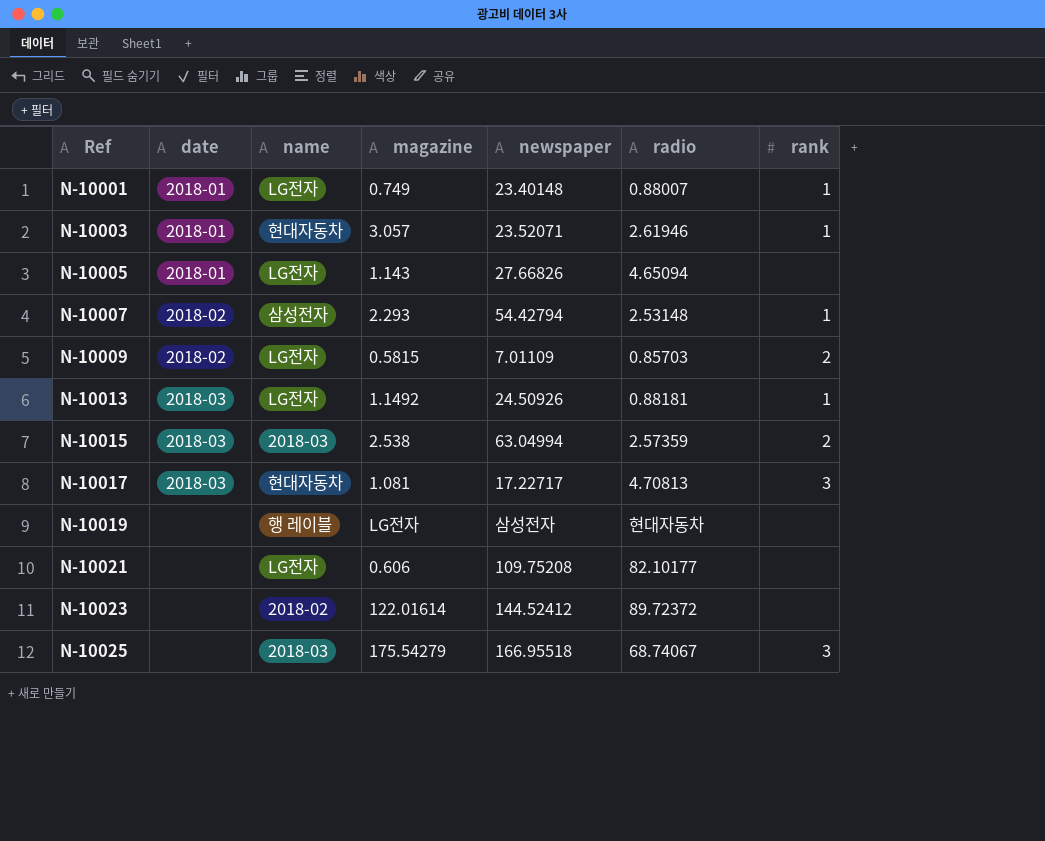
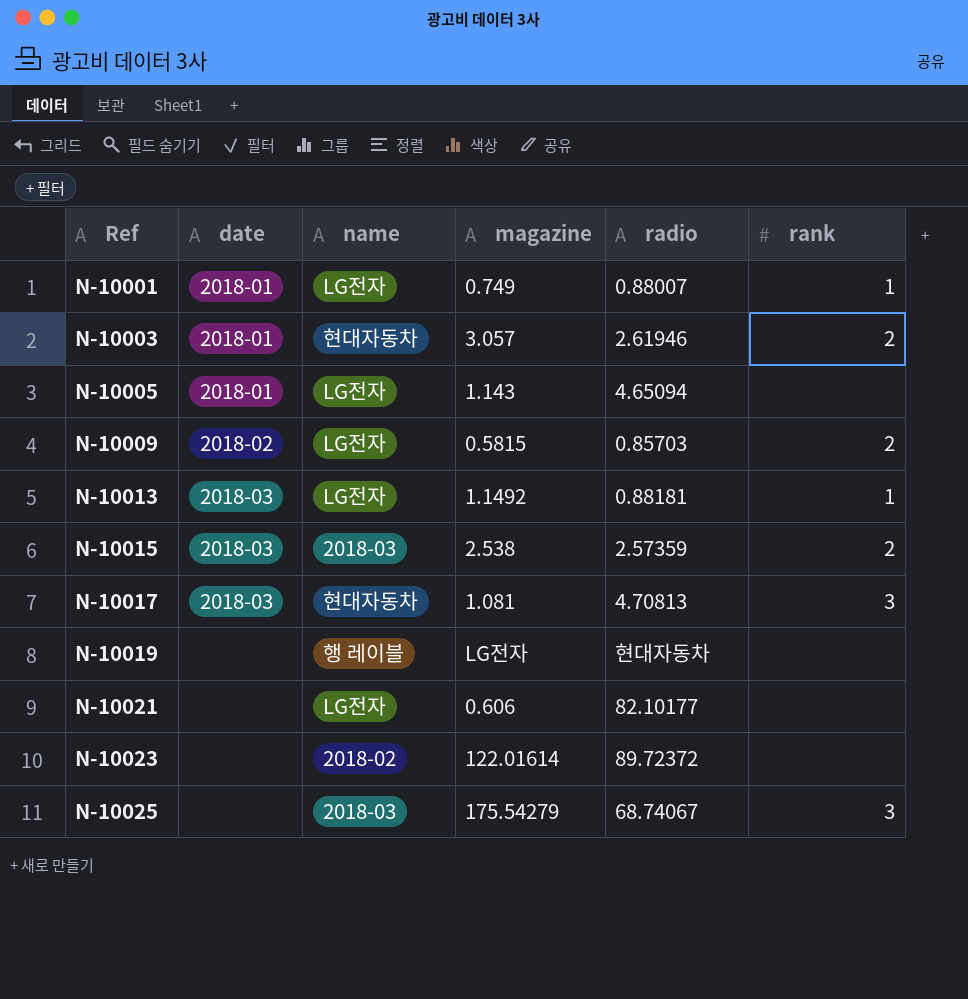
column newspaper | position: 5 -> none
row N-10007: 2018-02 | 삼성전자 | 2.293 | 54.42794 | 2.53148 | 1 -> none
N-10003 | rank: 1 -> 2

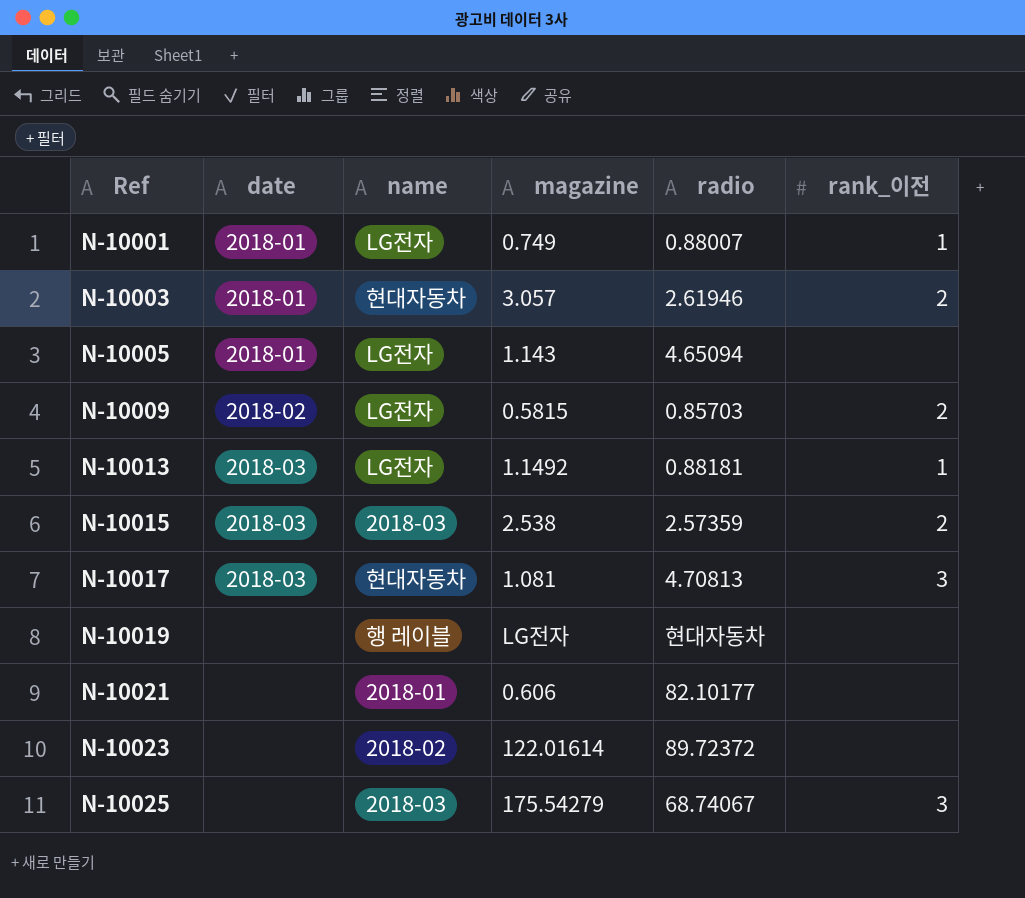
column name: rank -> rank_이전
N-10021 | name: LG전자 -> 2018-01

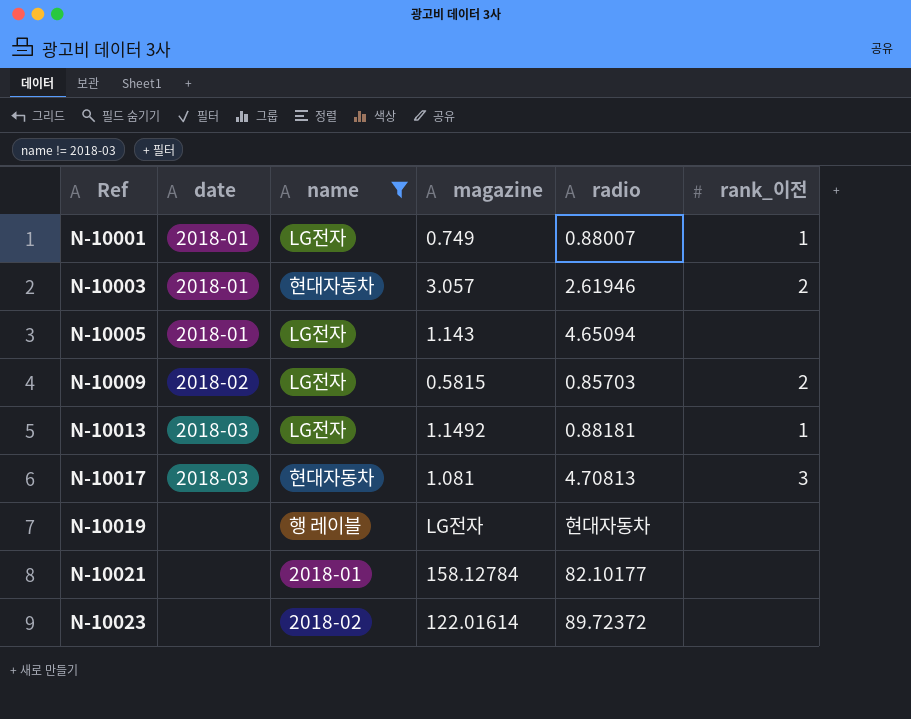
filter: none -> name != 2018-03
N-10021 | magazine: 0.606 -> 158.12784

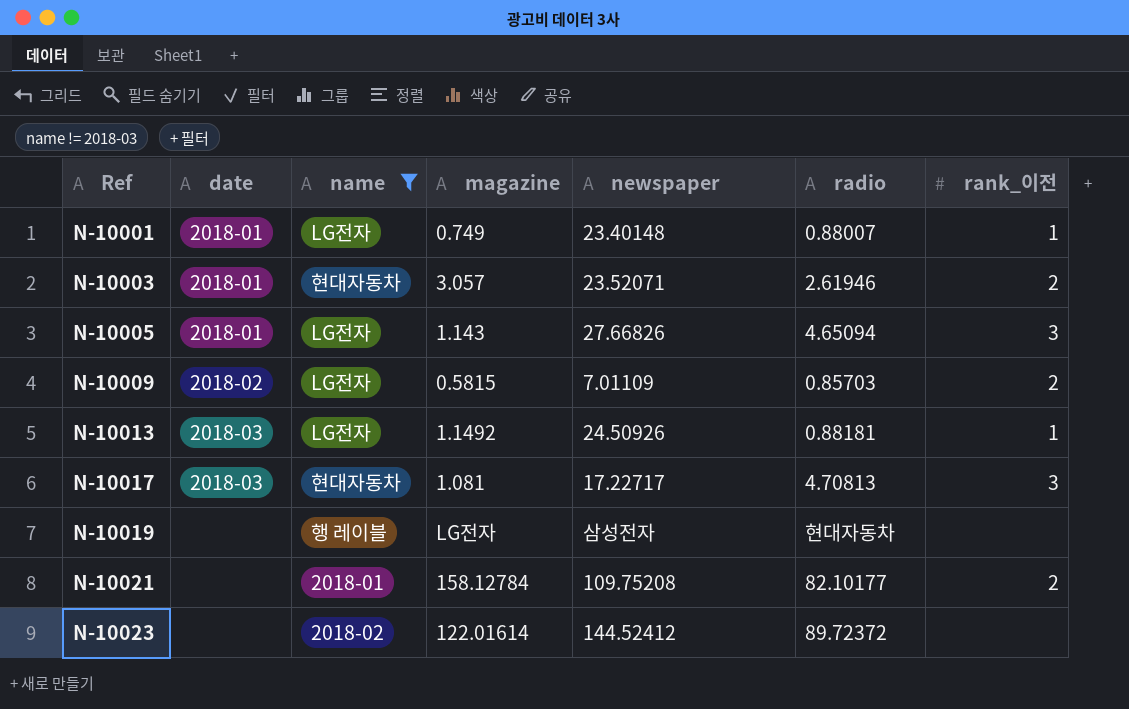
column newspaper | position: none -> 5
N-10005 | rank_이전: none -> 3
N-10021 | rank_이전: none -> 2

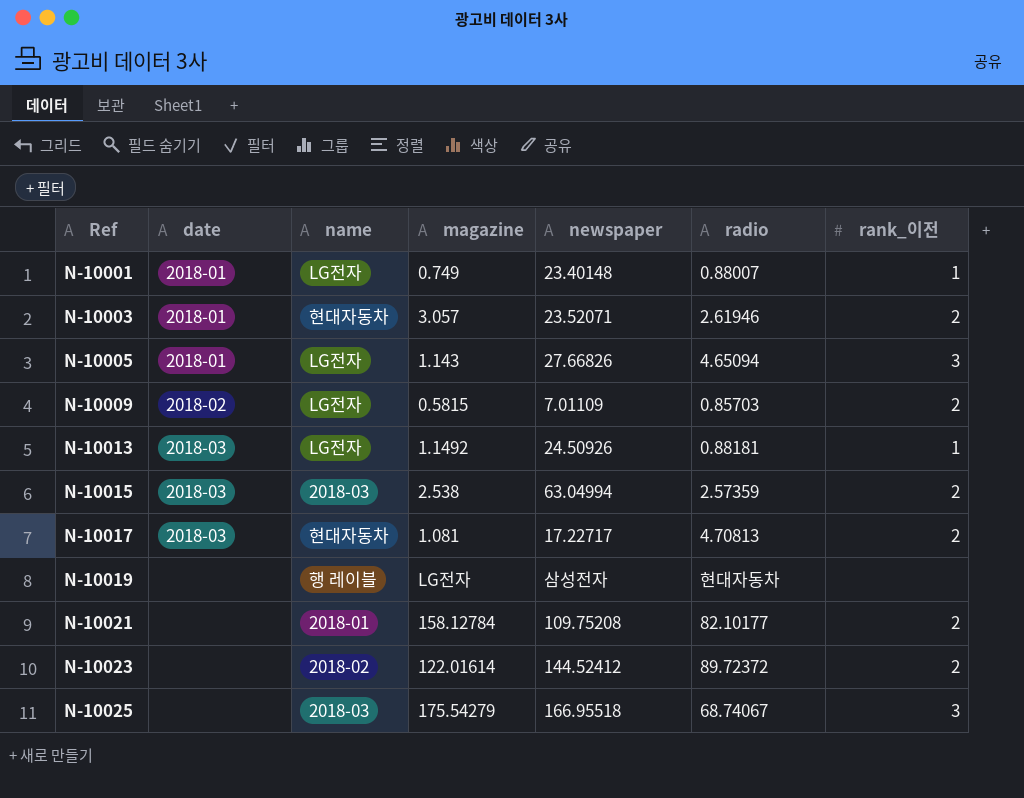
filter: name != 2018-03 -> none
N-10017 | rank_이전: 3 -> 2
N-10023 | rank_이전: none -> 2

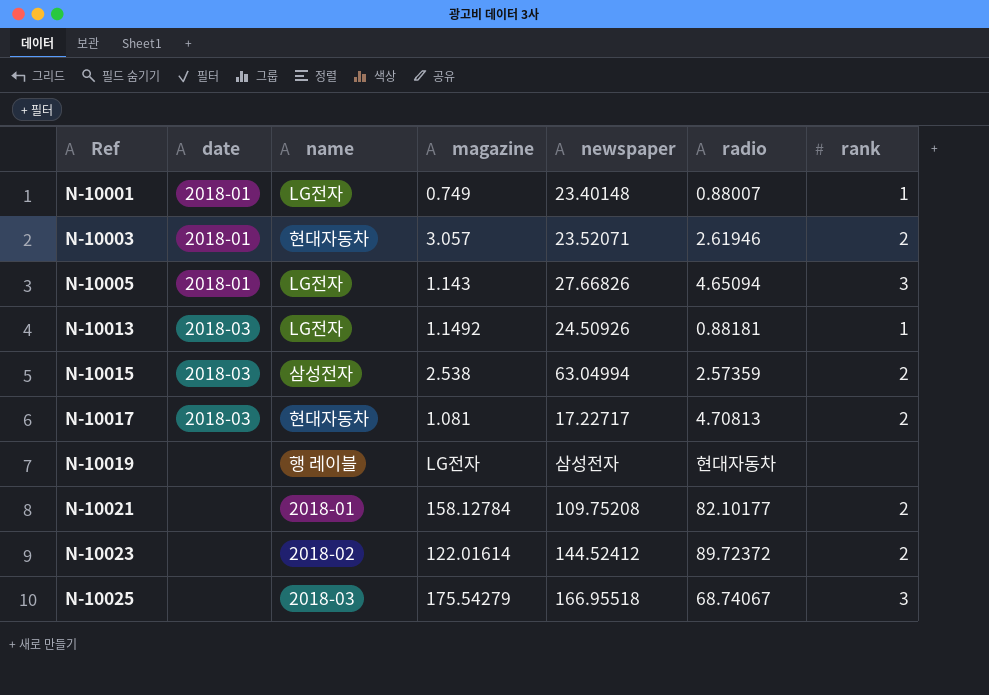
column name: rank_이전 -> rank
row N-10009: 2018-02 | LG전자 | 0.5815 | 7.01109 | 0.85703 | 2 -> none
N-10015 | name: 2018-03 -> 삼성전자

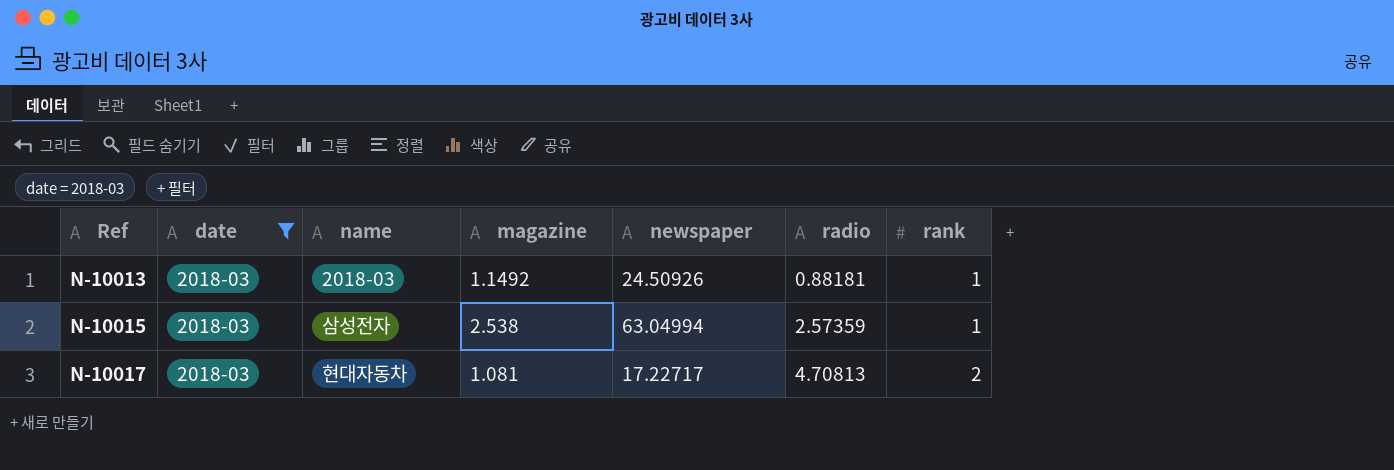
filter: none -> date = 2018-03
N-10013 | name: LG전자 -> 2018-03
N-10015 | rank: 2 -> 1

